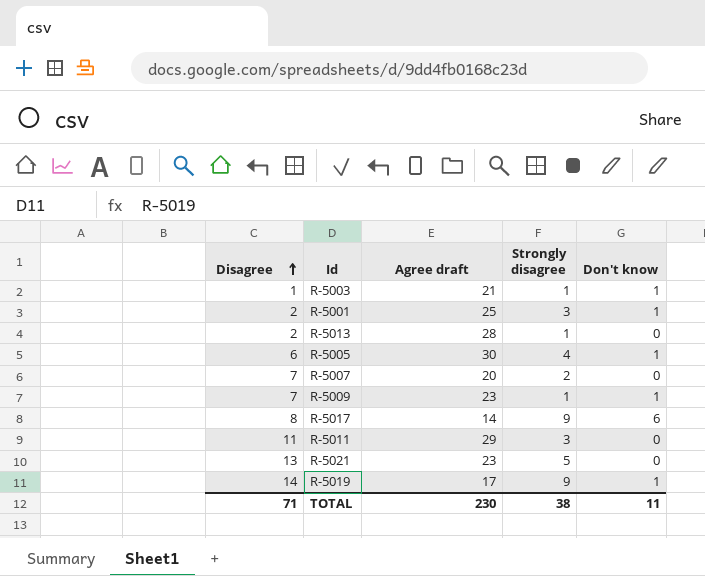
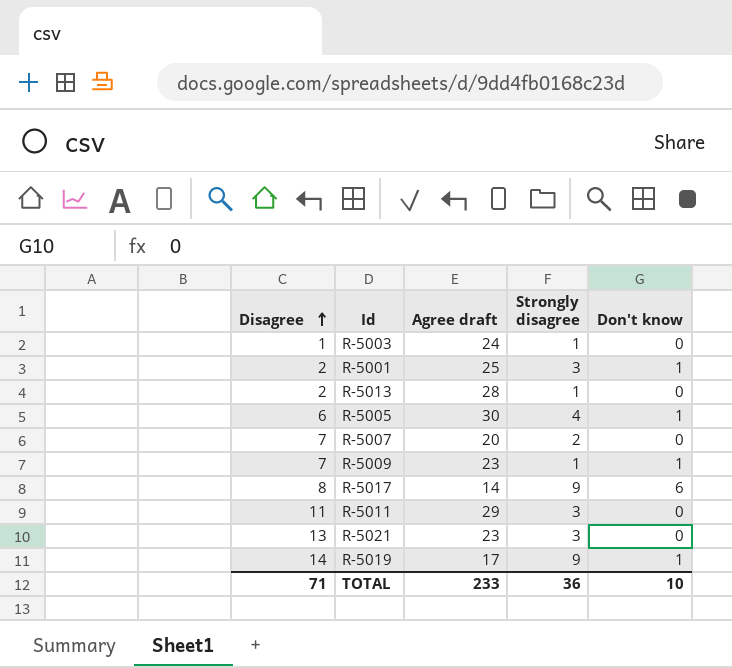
R-5003 | Agree draft: 21 -> 24
R-5003 | Don't know: 1 -> 0
R-5021 | Strongly disagree: 5 -> 3
TOTAL | Agree draft: 230 -> 233
TOTAL | Strongly disagree: 38 -> 36
TOTAL | Don't know: 11 -> 10

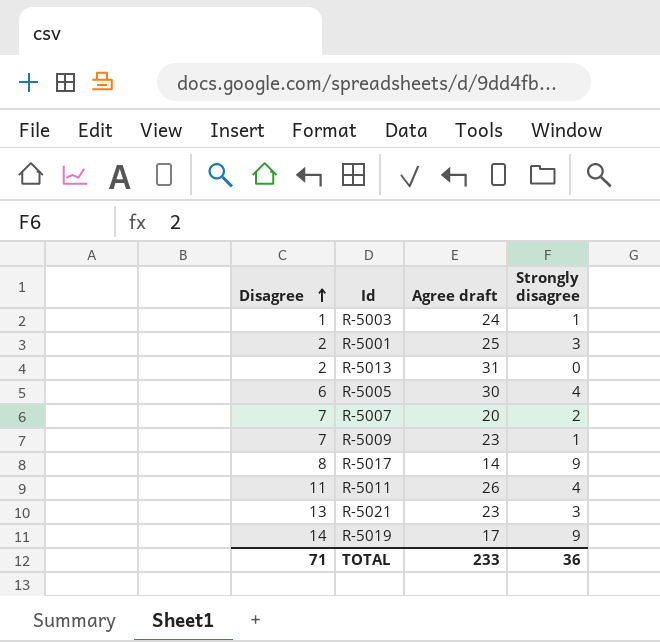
column Don't know | position: 5 -> none
R-5013 | Agree draft: 28 -> 31
R-5013 | Strongly disagree: 1 -> 0
R-5011 | Agree draft: 29 -> 26
R-5011 | Strongly disagree: 3 -> 4

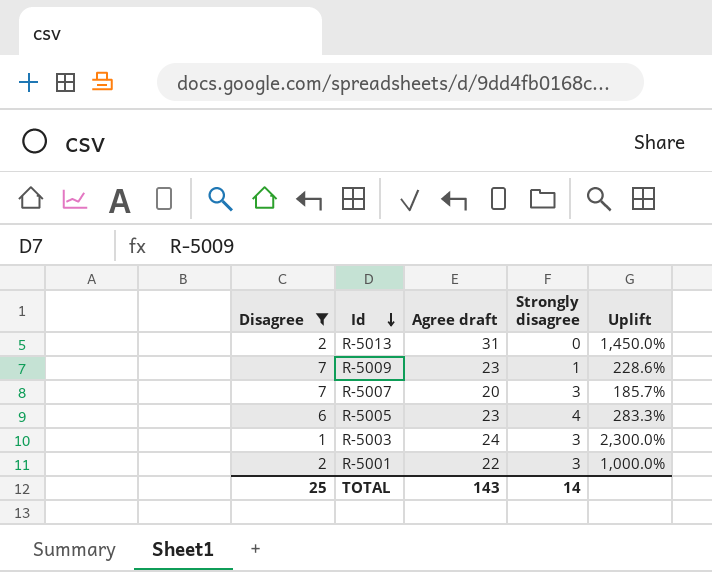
filter: none -> Disagree <= 7
row order: Disagree ascending -> Id descending
column Uplift | formula: none -> ([Agree draft] - [Disagree]) / [Disagree]
R-5007 | Strongly disagree: 2 -> 3
R-5005 | Agree draft: 30 -> 23
R-5003 | Strongly disagree: 1 -> 3
R-5001 | Agree draft: 25 -> 22
TOTAL | Disagree: 71 -> 25
TOTAL | Agree draft: 233 -> 143
TOTAL | Strongly disagree: 36 -> 14

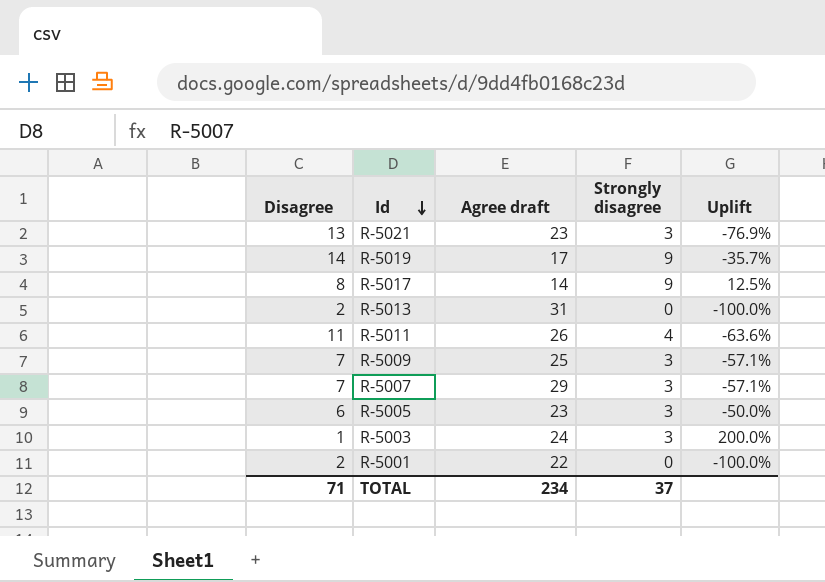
filter: Disagree <= 7 -> none
column Uplift | formula: ([Agree draft] - [Disagree]) / [Disagree] -> ([Strongly disagree] - [Disagree]) / [Disagree]
R-5009 | Agree draft: 23 -> 25
R-5009 | Strongly disagree: 1 -> 3
R-5007 | Agree draft: 20 -> 29
R-5005 | Strongly disagree: 4 -> 3
R-5001 | Strongly disagree: 3 -> 0
TOTAL | Disagree: 25 -> 71
TOTAL | Agree draft: 143 -> 234
TOTAL | Strongly disagree: 14 -> 37

